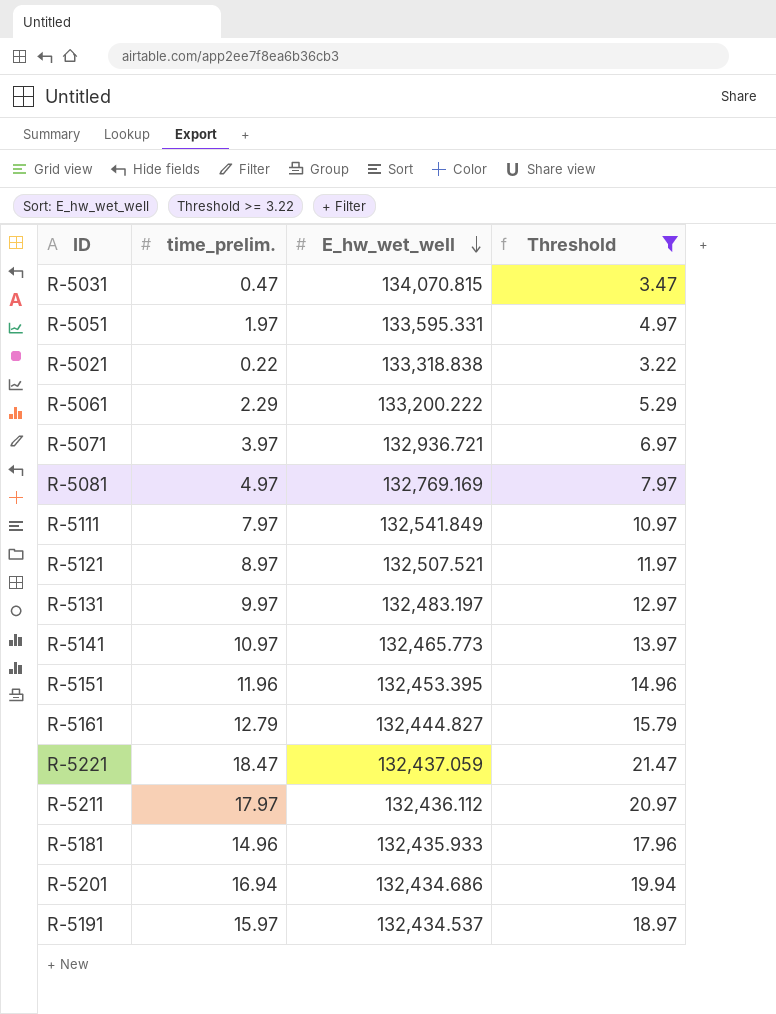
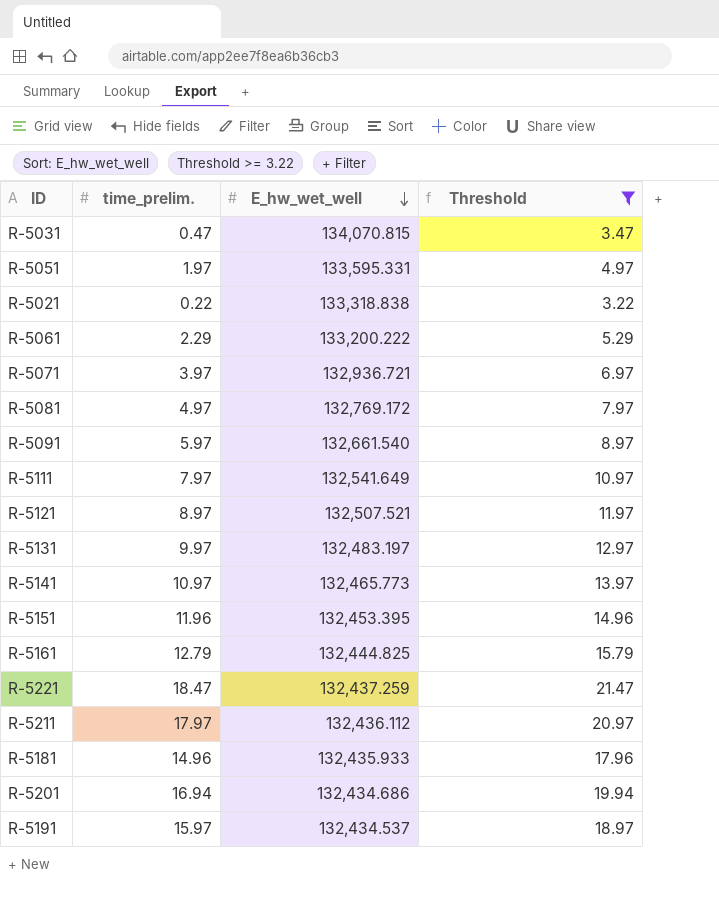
R-5081 | E_hw_wet_well: 132,769.169 -> 132,769.172
row R-5091: none -> 5.97 | 132,661.540 | 8.97
R-5111 | E_hw_wet_well: 132,541.849 -> 132,541.649
R-5161 | E_hw_wet_well: 132,444.827 -> 132,444.825
R-5221 | E_hw_wet_well: 132,437.059 -> 132,437.259

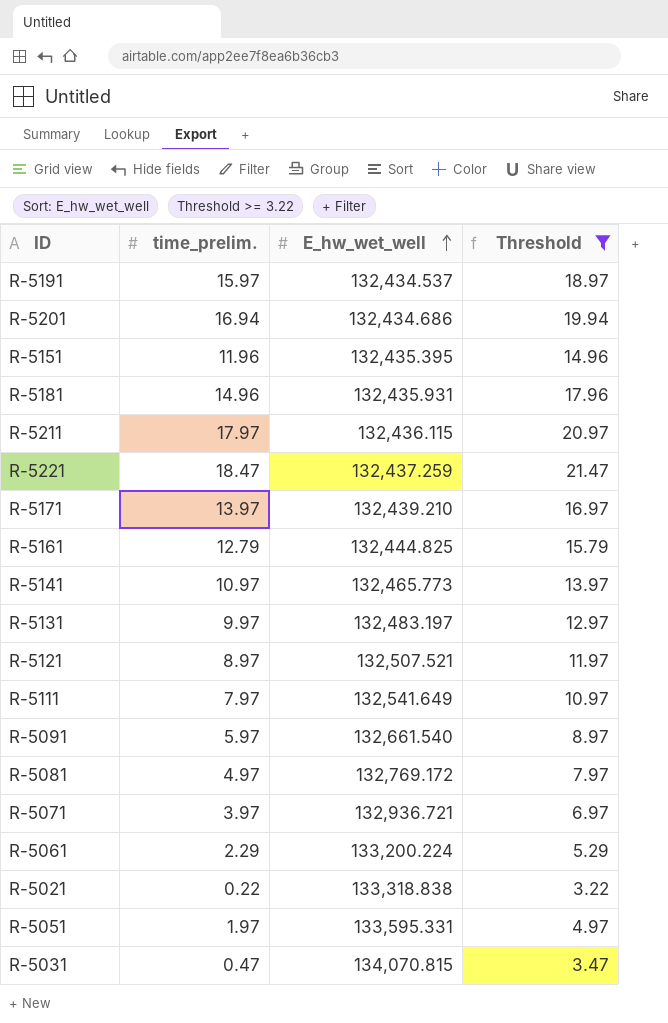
row order: E_hw_wet_well descending -> E_hw_wet_well ascending
R-5151 | E_hw_wet_well: 132,453.395 -> 132,435.395
R-5181 | E_hw_wet_well: 132,435.933 -> 132,435.931
R-5211 | E_hw_wet_well: 132,436.112 -> 132,436.115
row R-5171: none -> 13.97 | 132,439.210 | 16.97
R-5061 | E_hw_wet_well: 133,200.222 -> 133,200.224

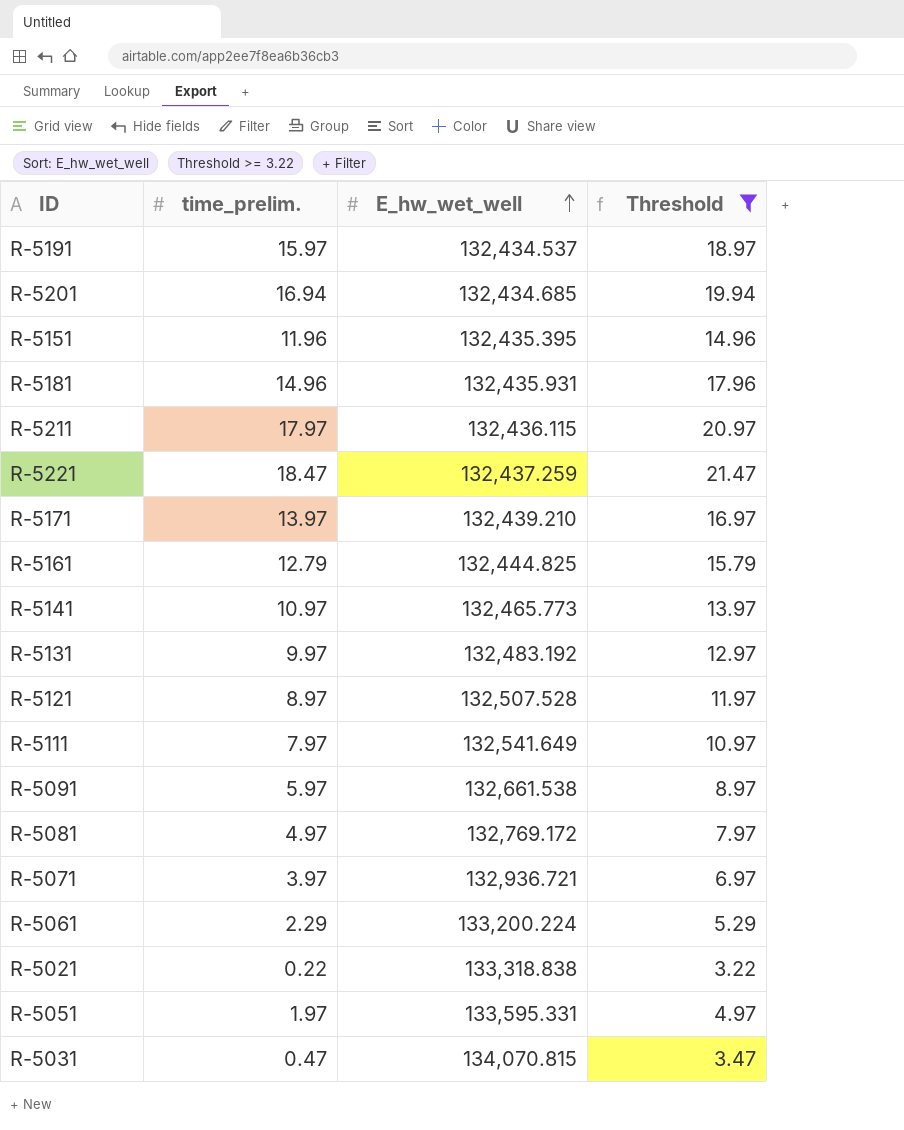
R-5201 | E_hw_wet_well: 132,434.686 -> 132,434.685
R-5131 | E_hw_wet_well: 132,483.197 -> 132,483.192
R-5121 | E_hw_wet_well: 132,507.521 -> 132,507.528
R-5091 | E_hw_wet_well: 132,661.540 -> 132,661.538

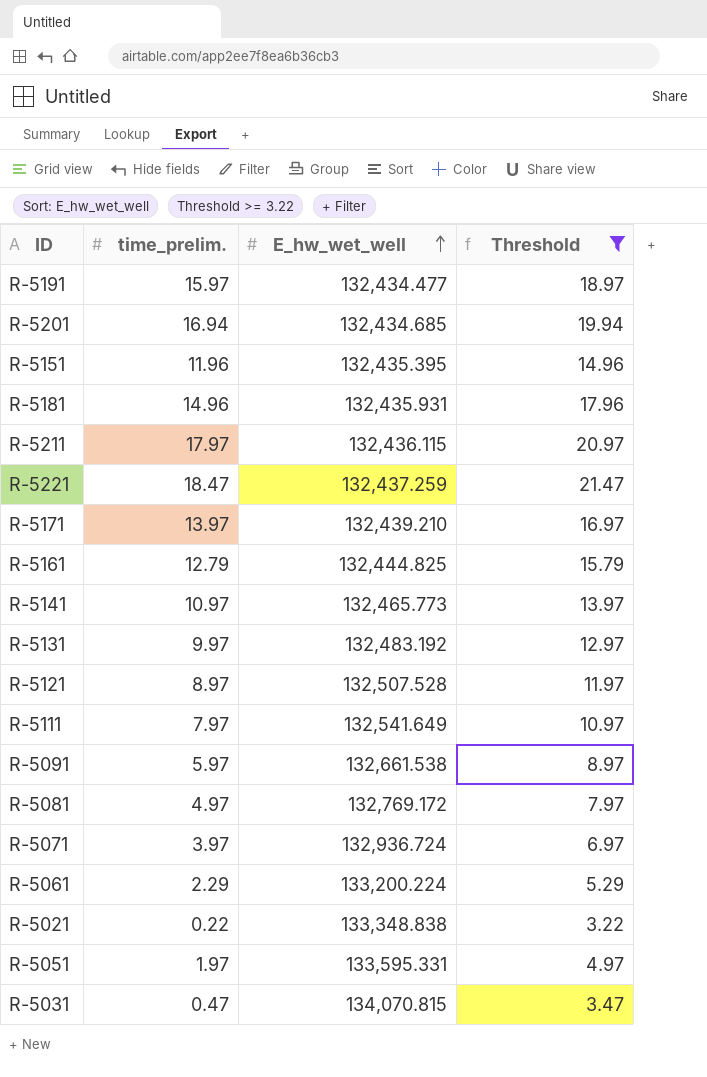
R-5191 | E_hw_wet_well: 132,434.537 -> 132,434.477
R-5071 | E_hw_wet_well: 132,936.721 -> 132,936.724
R-5021 | E_hw_wet_well: 133,318.838 -> 133,348.838

